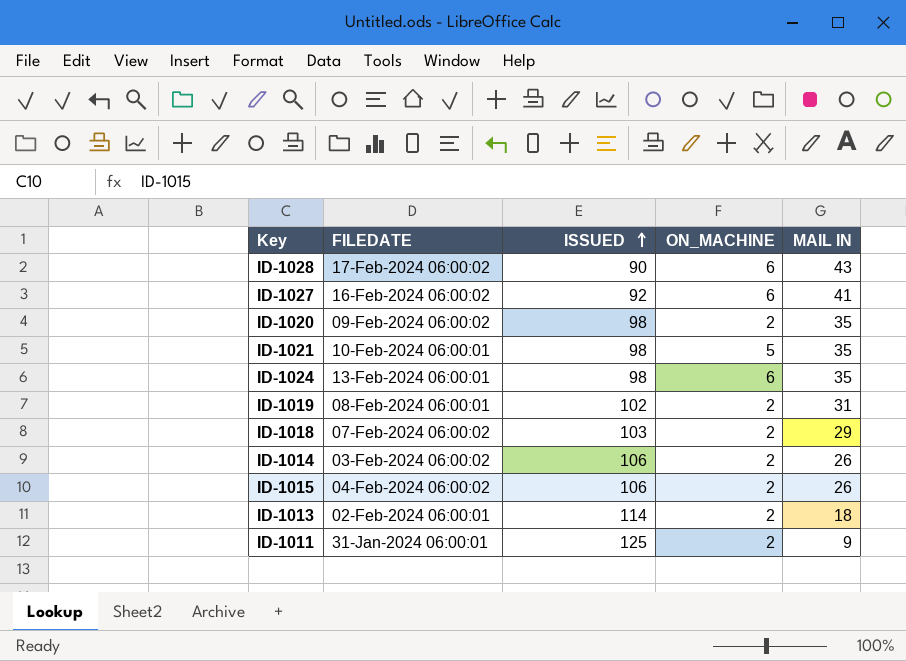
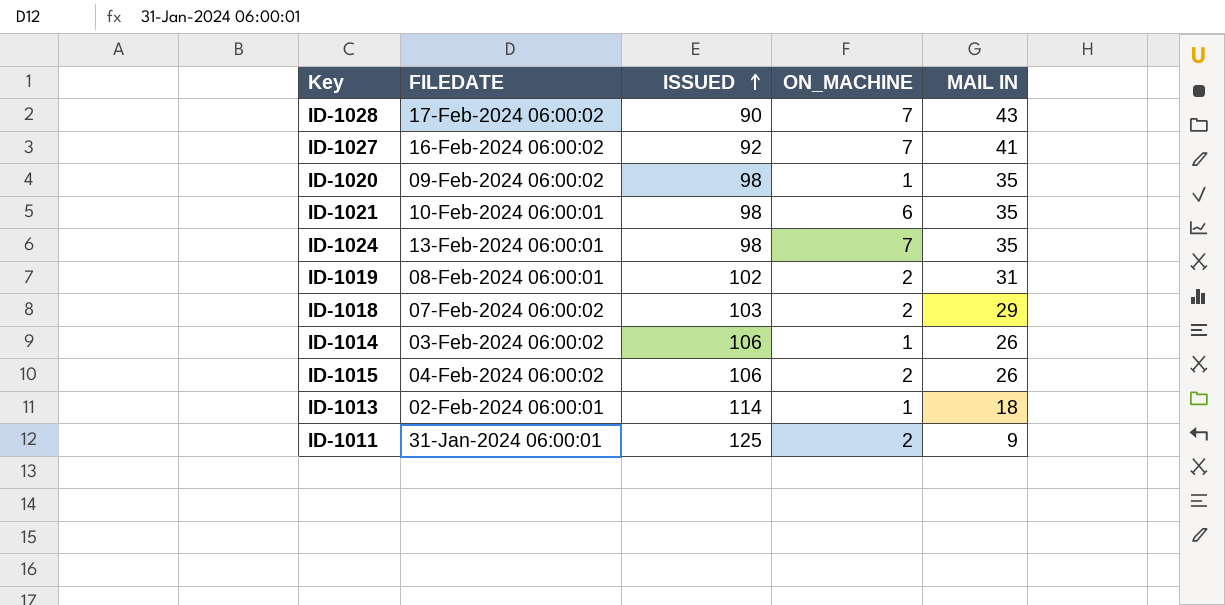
ID-1028 | ON_MACHINE: 6 -> 7
ID-1027 | ON_MACHINE: 6 -> 7
ID-1020 | ON_MACHINE: 2 -> 1
ID-1021 | ON_MACHINE: 5 -> 6
ID-1024 | ON_MACHINE: 6 -> 7
ID-1014 | ON_MACHINE: 2 -> 1
ID-1013 | ON_MACHINE: 2 -> 1

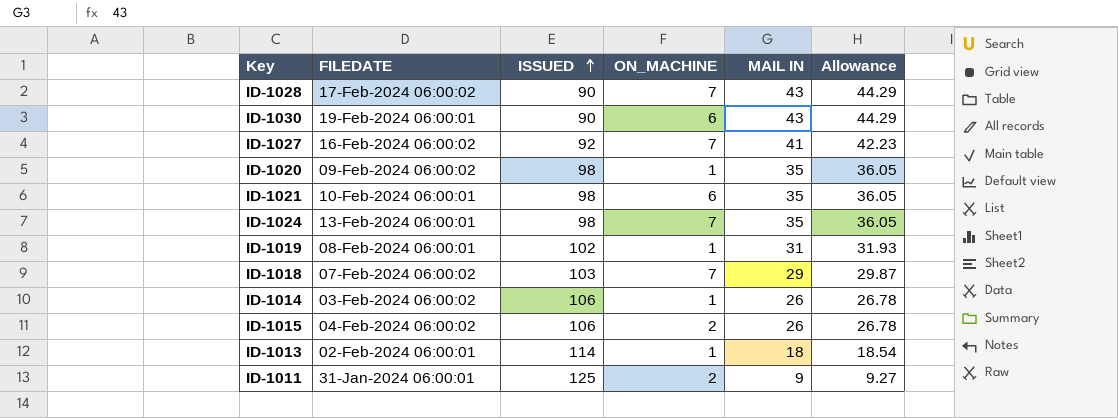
column Allowance | formula: none -> [MAIL IN] * 1.03
row ID-1030: none -> 19-Feb-2024 06:00:01 | 90 | 6 | 43 | 44.29
ID-1019 | ON_MACHINE: 2 -> 1
ID-1018 | ON_MACHINE: 2 -> 7

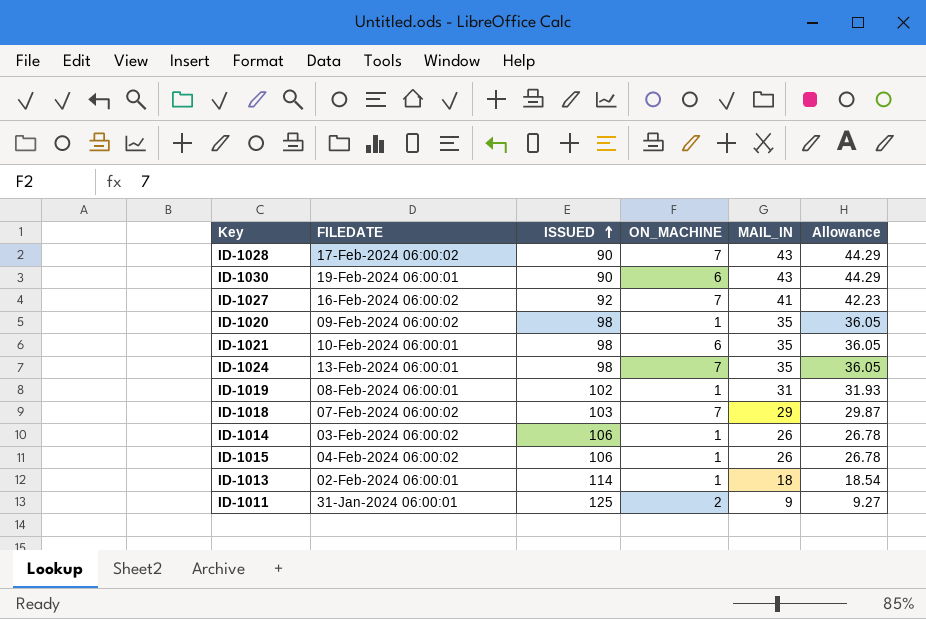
column name: MAIL IN -> MAIL_IN
ID-1015 | ON_MACHINE: 2 -> 1

